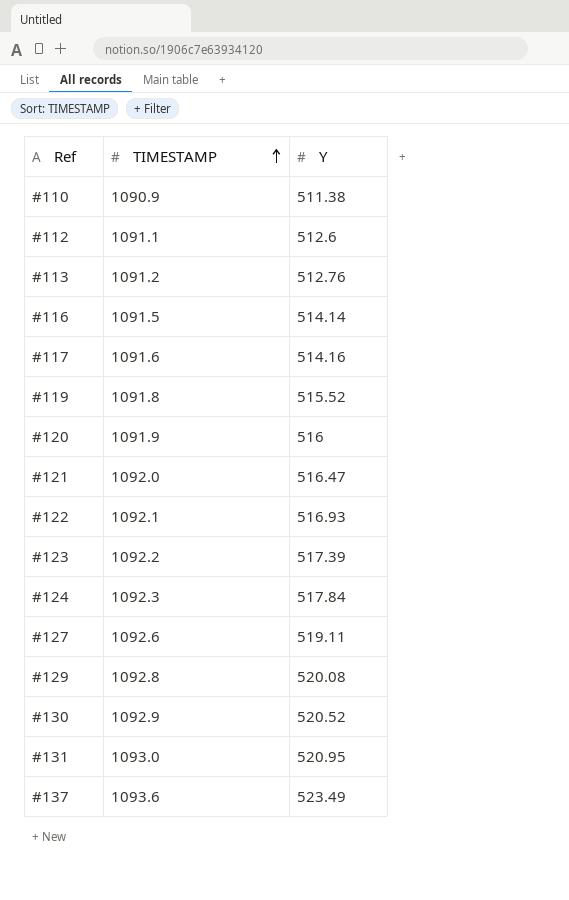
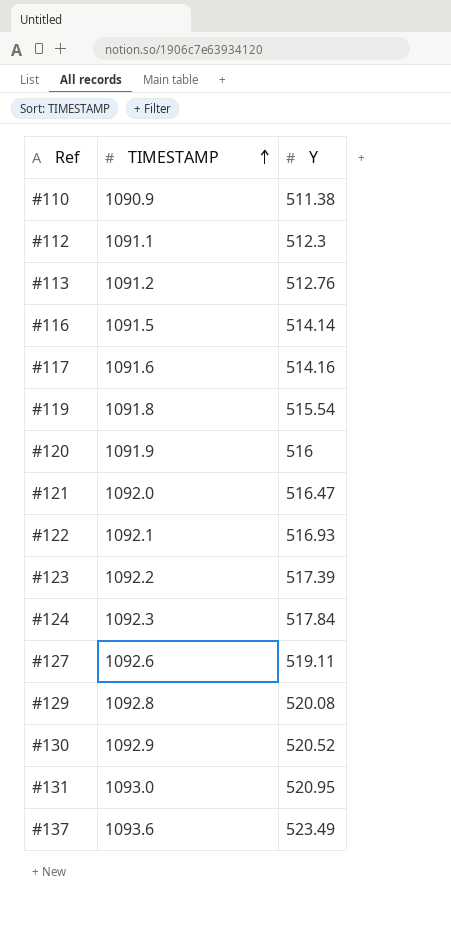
#112 | Y: 512.6 -> 512.3
#119 | Y: 515.52 -> 515.54

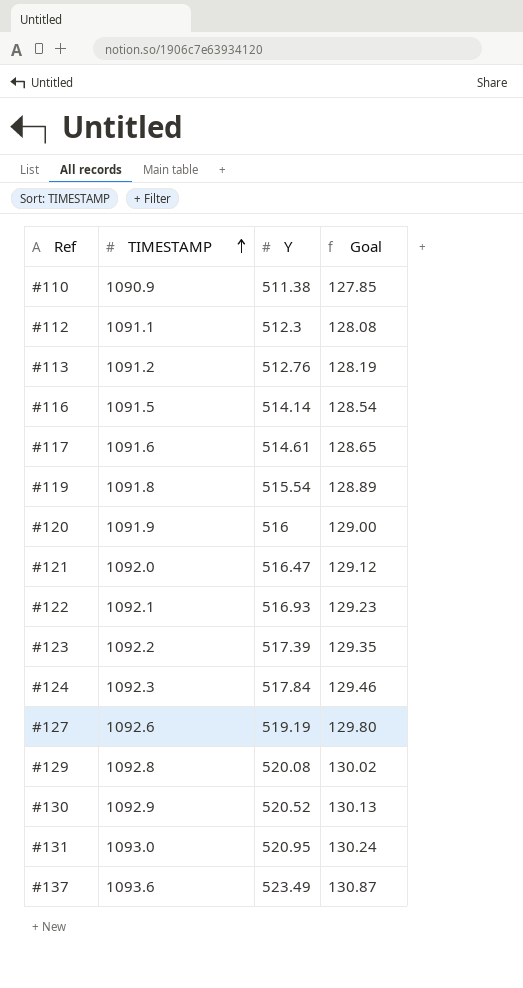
column Goal | formula: none -> [Y] * 0.25
#117 | Y: 514.16 -> 514.61
#127 | Y: 519.11 -> 519.19

